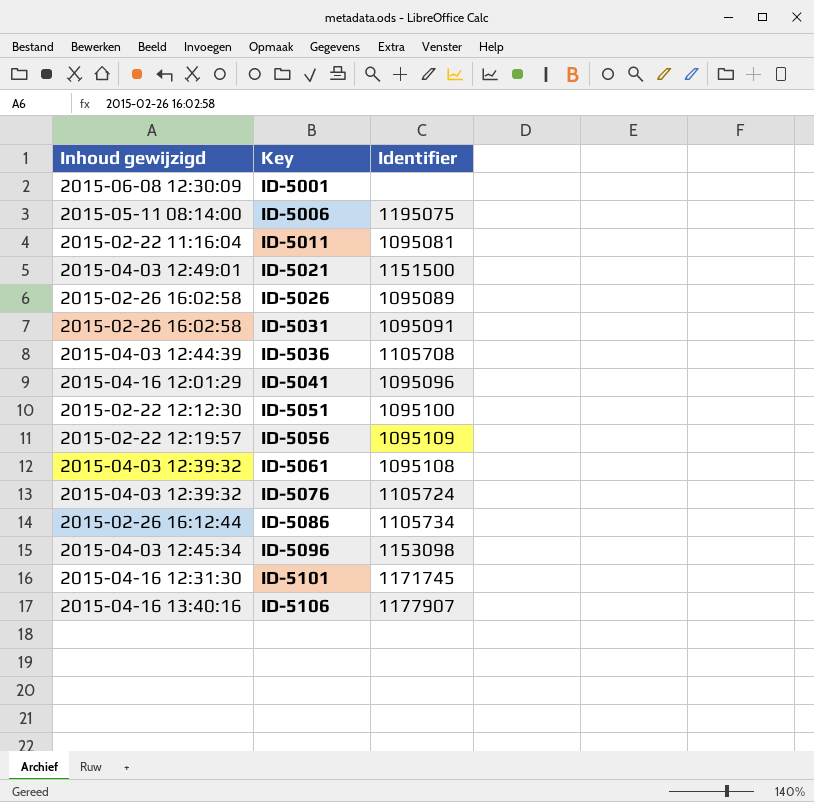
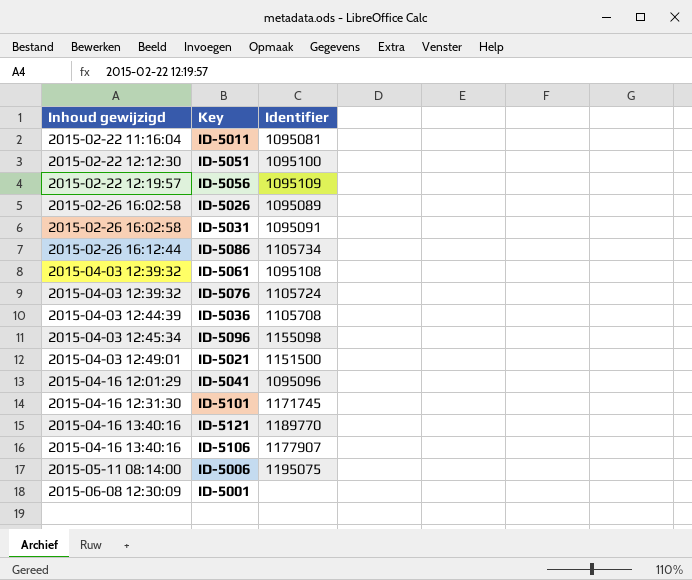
row order: Key ascending -> Inhoud gewijzigd ascending
ID-5096 | Identifier: 1153098 -> 1155098
row ID-5121: none -> 2015-04-16 13:40:16 | 1189770

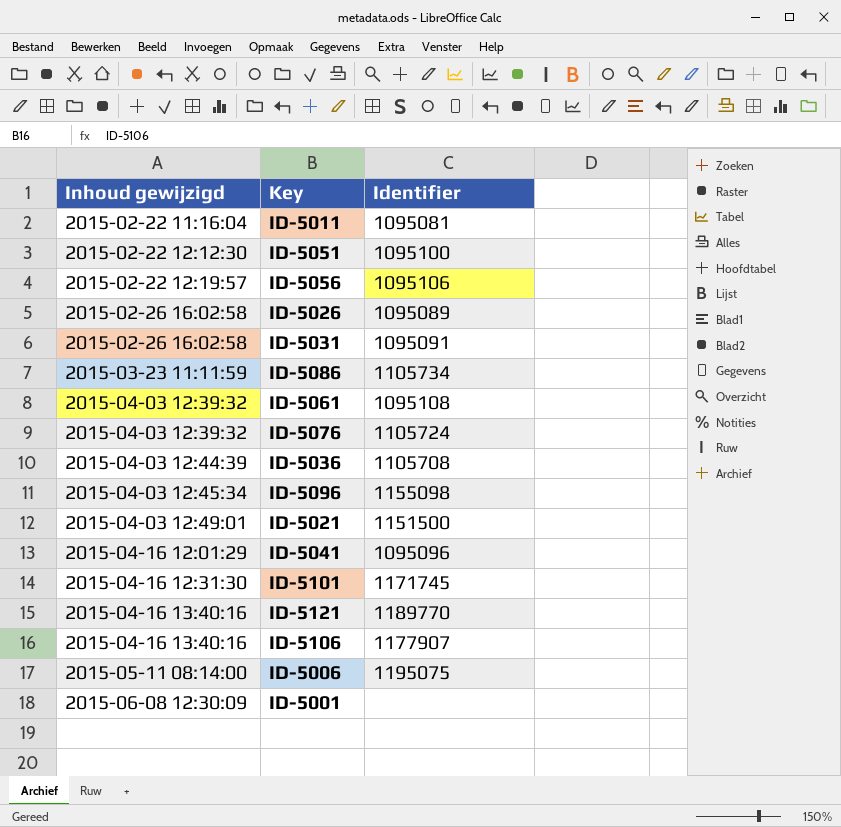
ID-5056 | Identifier: 1095109 -> 1095106
ID-5086 | Inhoud gewijzigd: 2015-02-26 16:12:44 -> 2015-03-23 11:11:59

